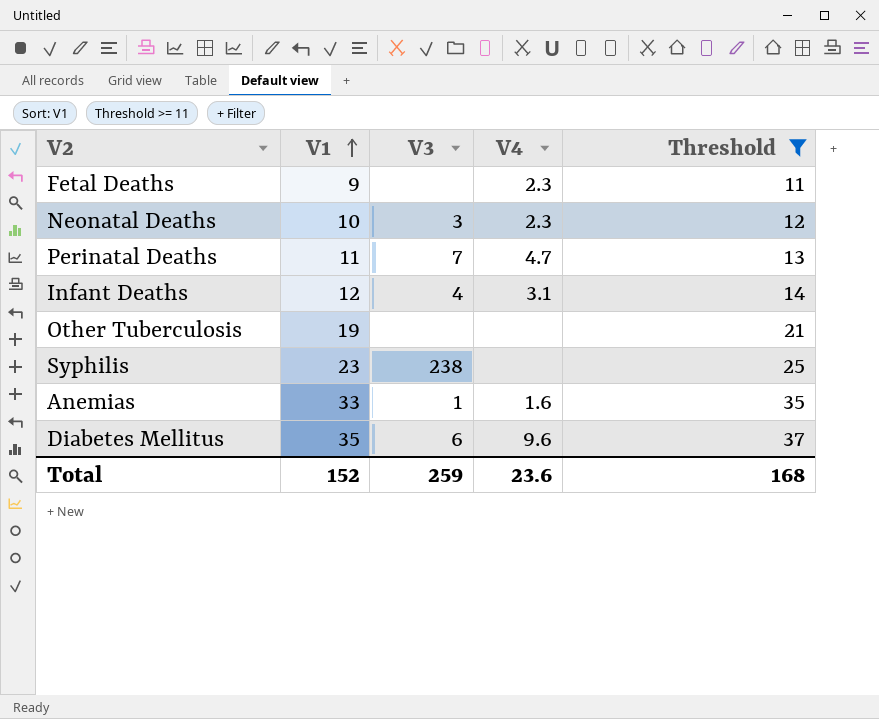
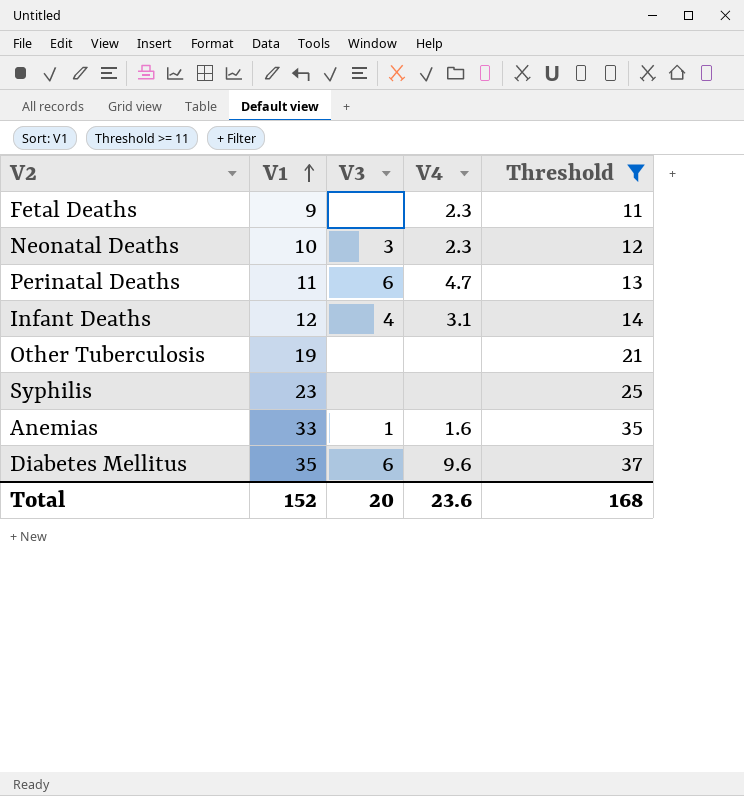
Perinatal Deaths | V3: 7 -> 6
Syphilis | V3: 238 -> none
Total | V3: 259 -> 20

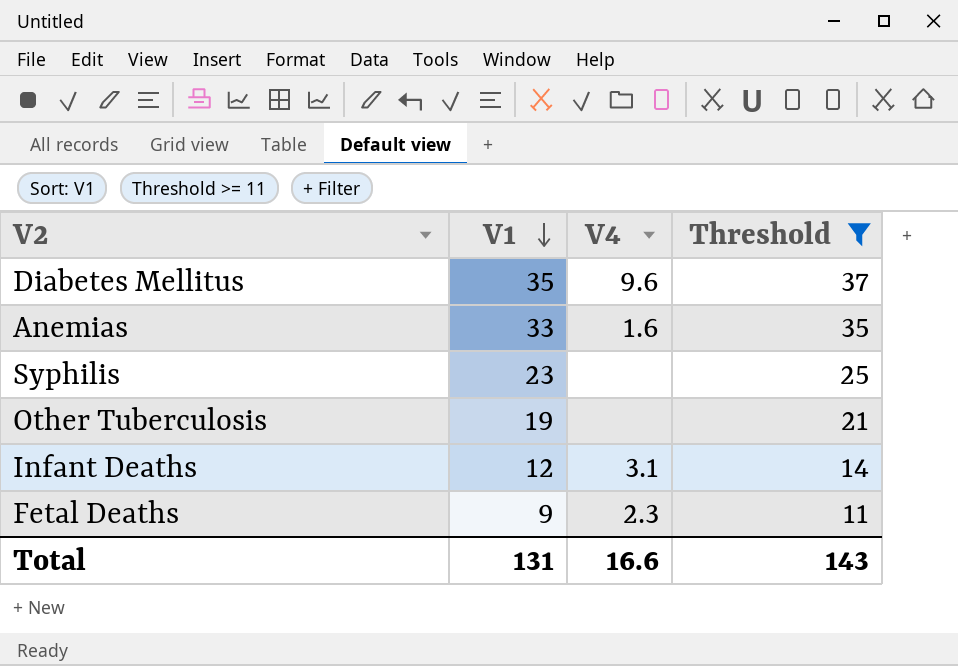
row order: V1 ascending -> V1 descending
column V3 | position: 3 -> none
row Neonatal Deaths: 10 | 3 | 2.3 | 12 -> none
row Perinatal Deaths: 11 | 6 | 4.7 | 13 -> none
Total | V1: 152 -> 131
Total | V4: 23.6 -> 16.6
Total | Threshold: 168 -> 143

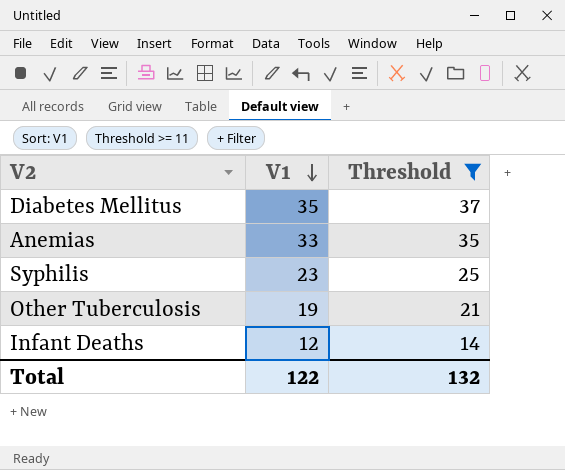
column V4 | position: 3 -> none
row Fetal Deaths: 9 | 2.3 | 11 -> none
Total | V1: 131 -> 122
Total | Threshold: 143 -> 132

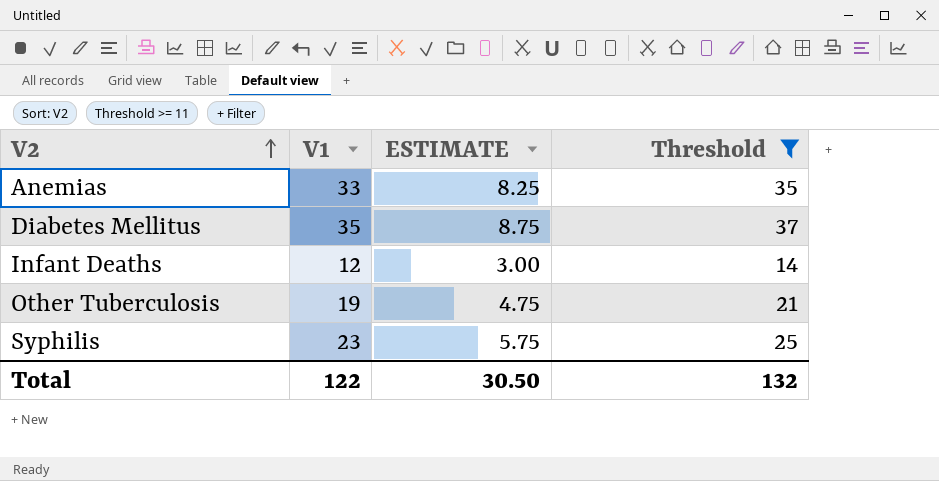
row order: V1 descending -> V2 ascending
column ESTIMATE | formula: none -> [V1] * 0.25

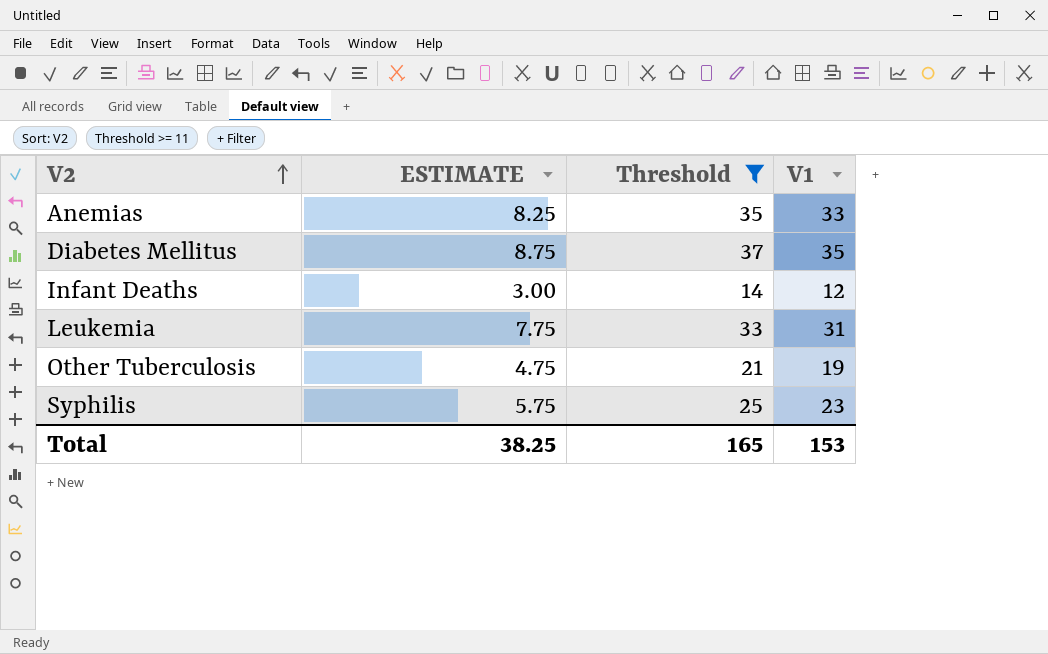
column V1 | position: 2 -> 4
row Leukemia: none -> 7.75 | 33 | 31
Total | ESTIMATE: 30.50 -> 38.25
Total | Threshold: 132 -> 165
Total | V1: 122 -> 153

